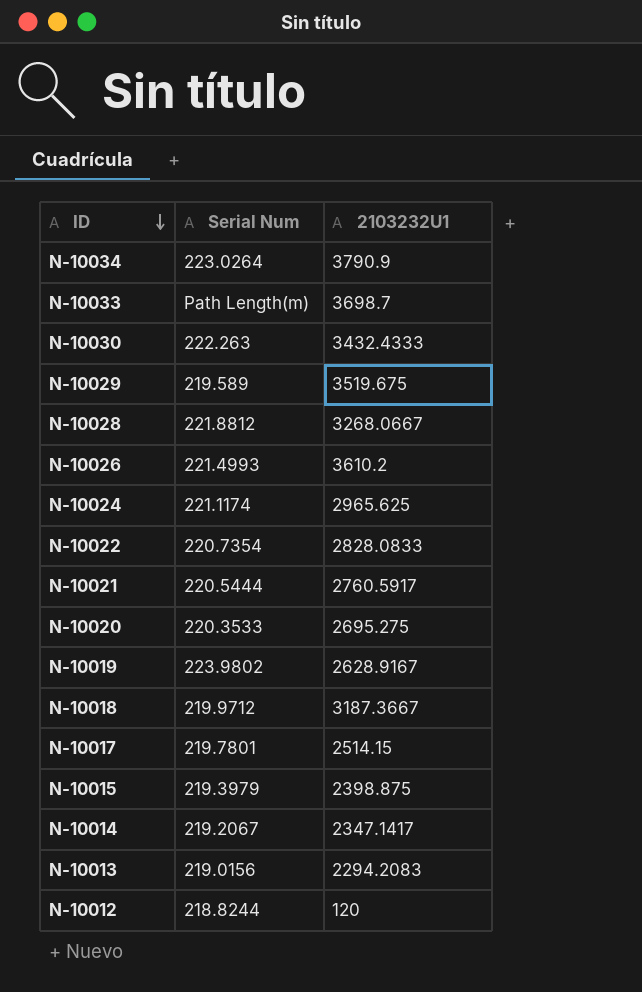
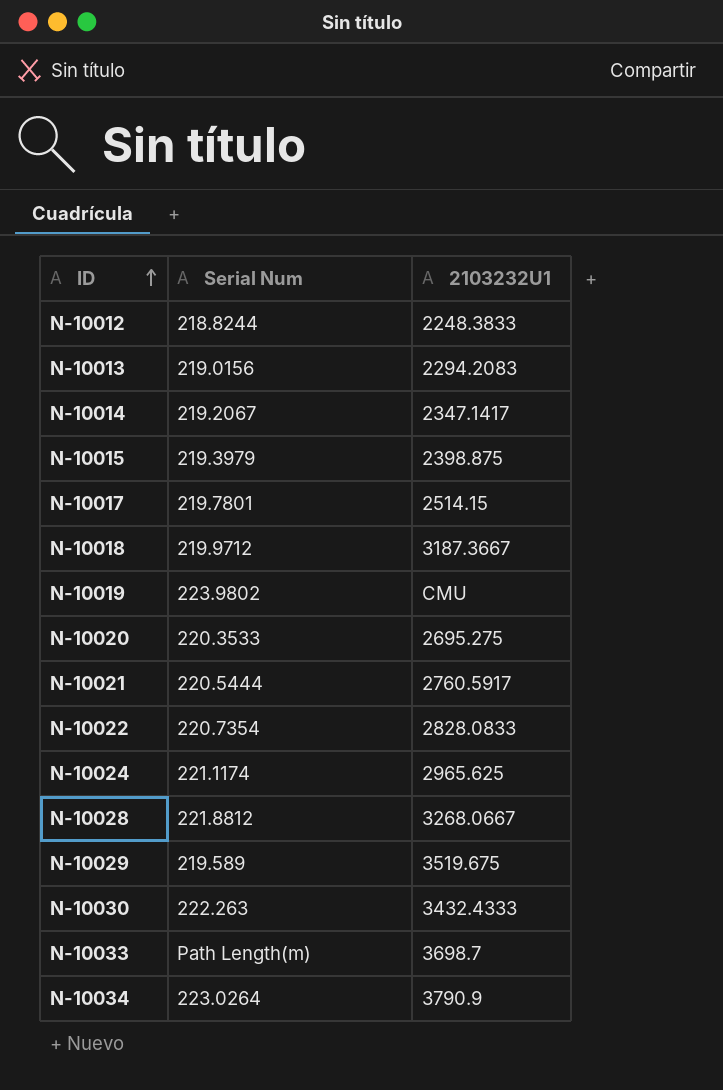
row order: ID descending -> ID ascending
row N-10026: 221.4993 | 3610.2 -> none
N-10012 | 2103232U1: 120 -> 2248.3833
N-10019 | 2103232U1: 2628.9167 -> CMU

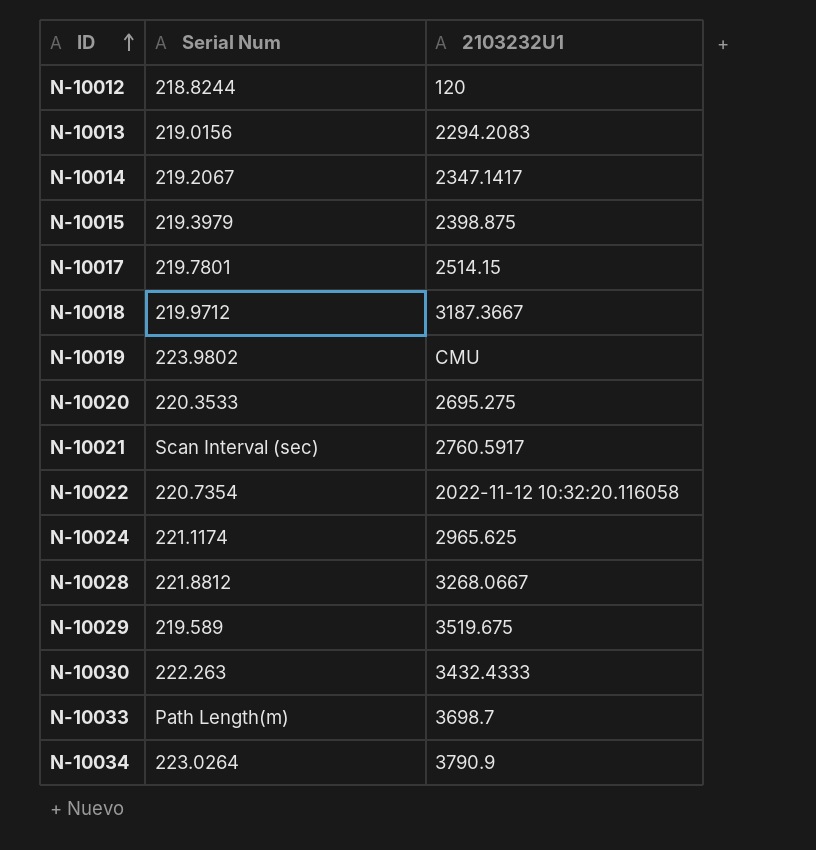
N-10012 | 2103232U1: 2248.3833 -> 120
N-10021 | Serial Num: 220.5444 -> Scan Interval (sec)
N-10022 | 2103232U1: 2828.0833 -> 2022-11-12 10:32:20.116058

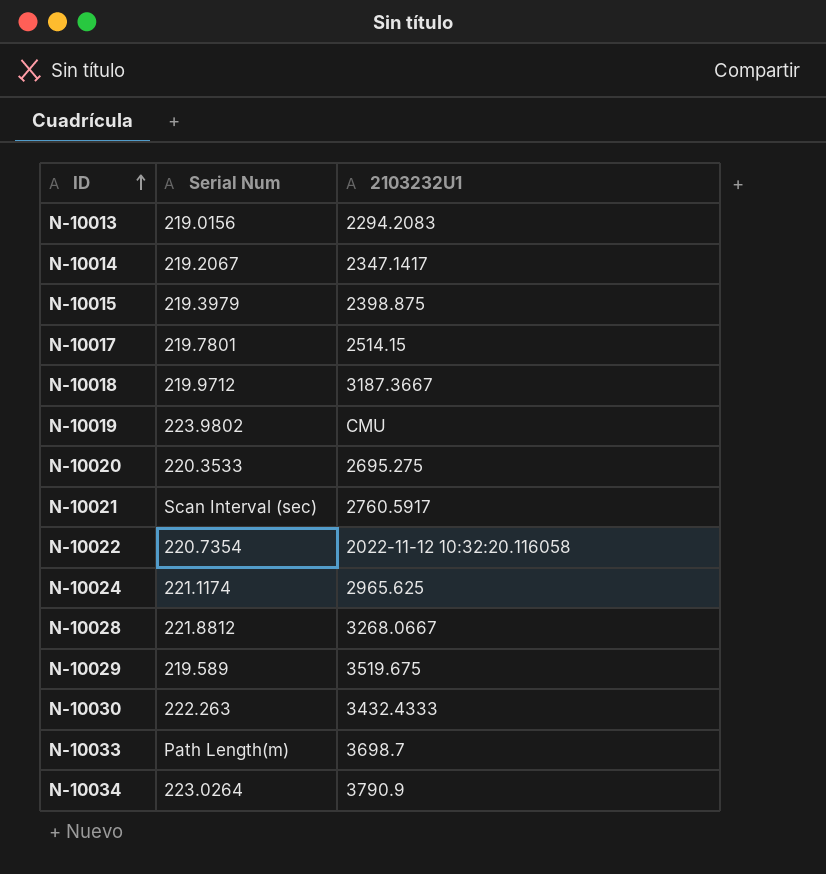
row N-10012: 218.8244 | 120 -> none

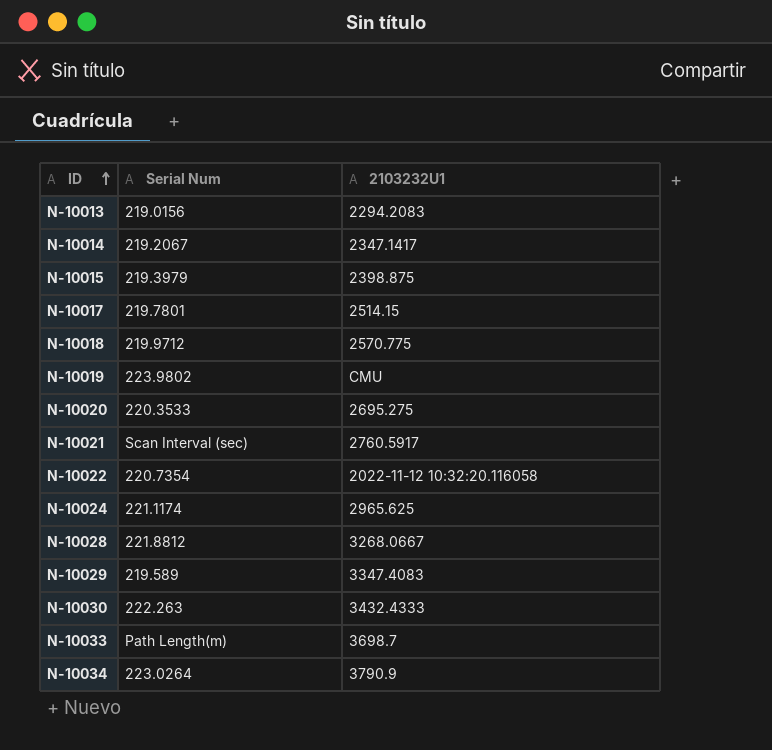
N-10018 | 2103232U1: 3187.3667 -> 2570.775
N-10029 | 2103232U1: 3519.675 -> 3347.4083

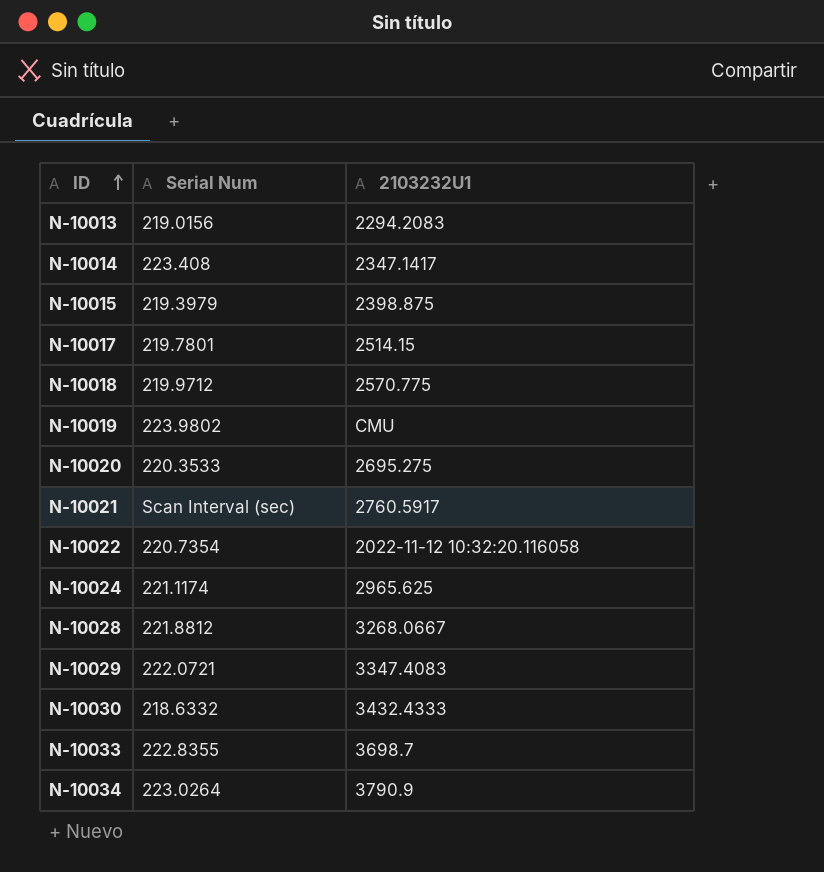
N-10014 | Serial Num: 219.2067 -> 223.408
N-10029 | Serial Num: 219.589 -> 222.0721
N-10030 | Serial Num: 222.263 -> 218.6332
N-10033 | Serial Num: Path Length(m) -> 222.8355

